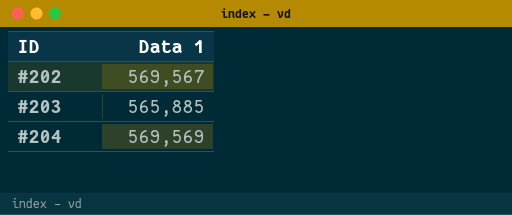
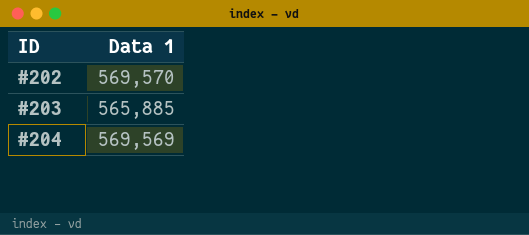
#202 | Data 1: 569,567 -> 569,570

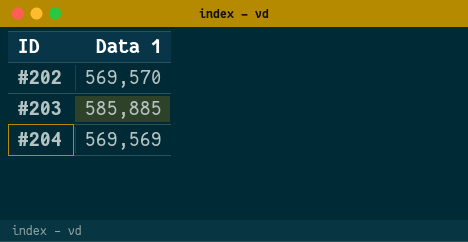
#203 | Data 1: 565,885 -> 585,885

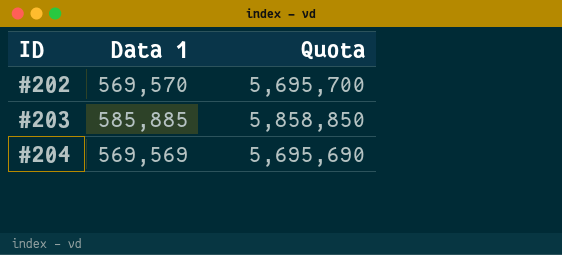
column Quota | formula: none -> [Data 1] * 10

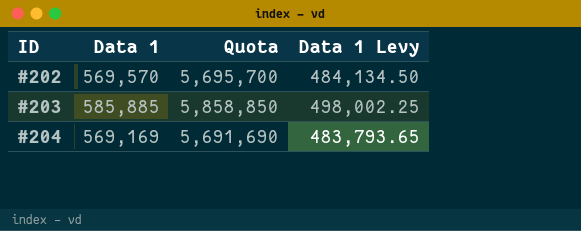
column Data 1 Levy | formula: none -> [Data 1] * 0.85
#204 | Data 1: 569,569 -> 569,169
#204 | Quota: 5,695,690 -> 5,691,690

